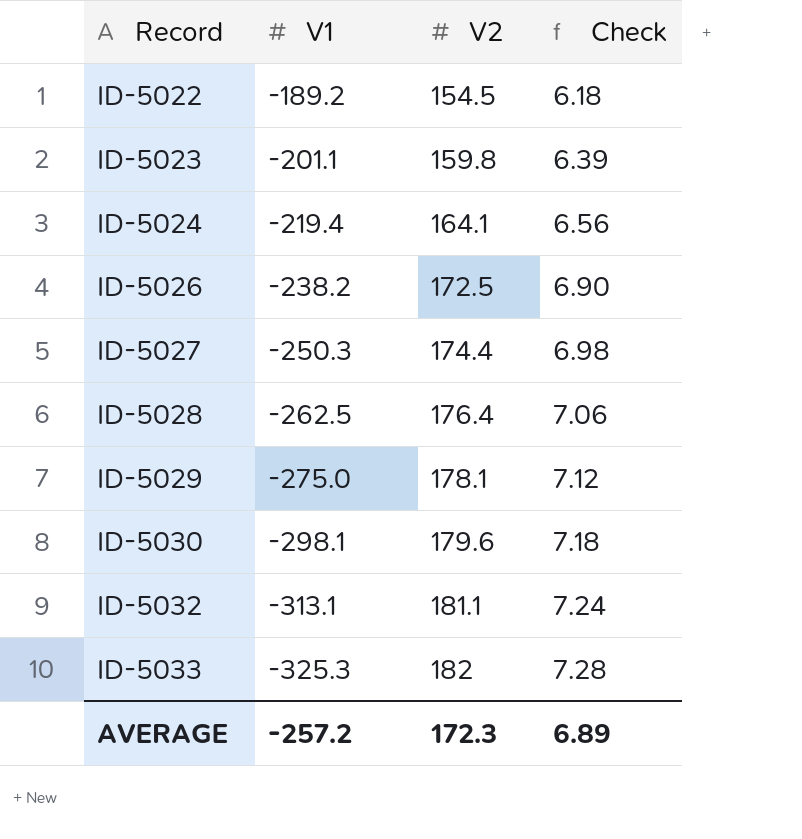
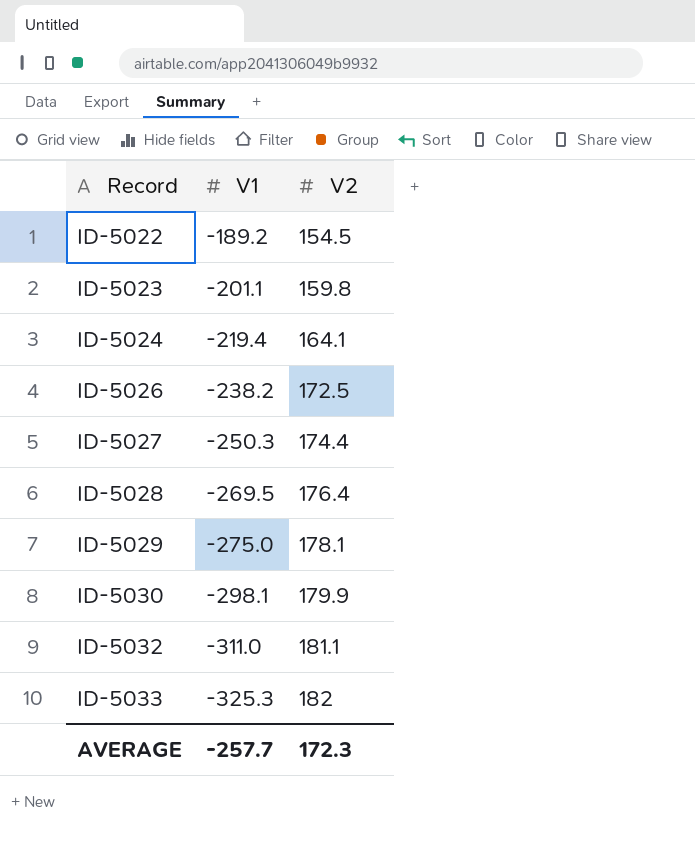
column Check | formula: [V2] * 0.04 -> none
ID-5028 | V1: -262.5 -> -269.5
ID-5030 | V2: 179.6 -> 179.9
ID-5032 | V1: -313.1 -> -311.0
AVERAGE | V1: -257.2 -> -257.7

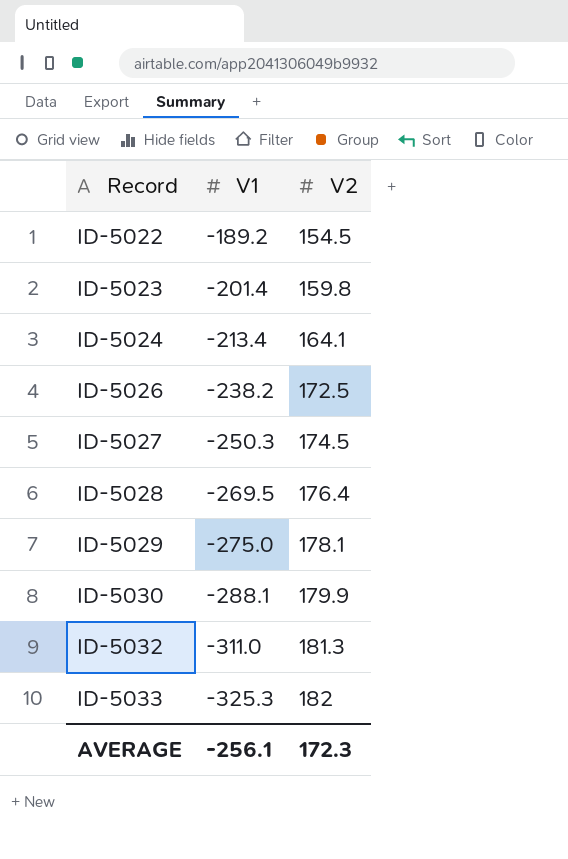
ID-5023 | V1: -201.1 -> -201.4
ID-5024 | V1: -219.4 -> -213.4
ID-5027 | V2: 174.4 -> 174.5
ID-5030 | V1: -298.1 -> -288.1
ID-5032 | V2: 181.1 -> 181.3
AVERAGE | V1: -257.7 -> -256.1

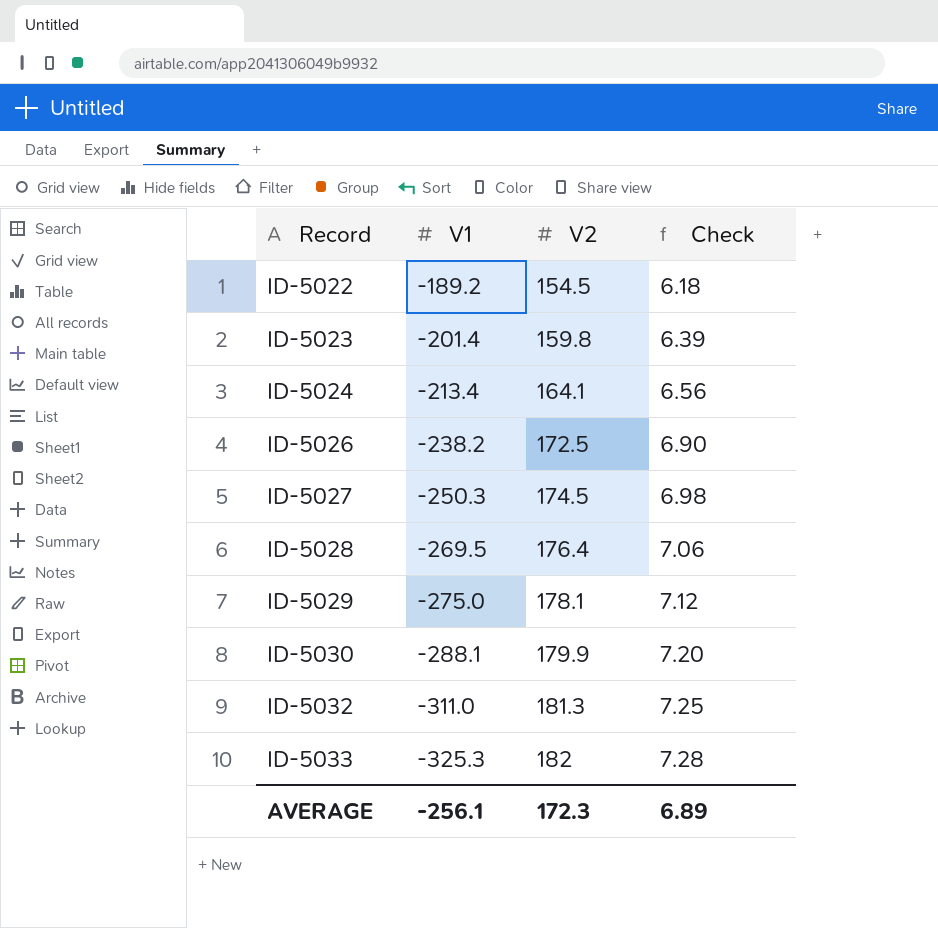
column Check | formula: none -> [V2] * 0.04

